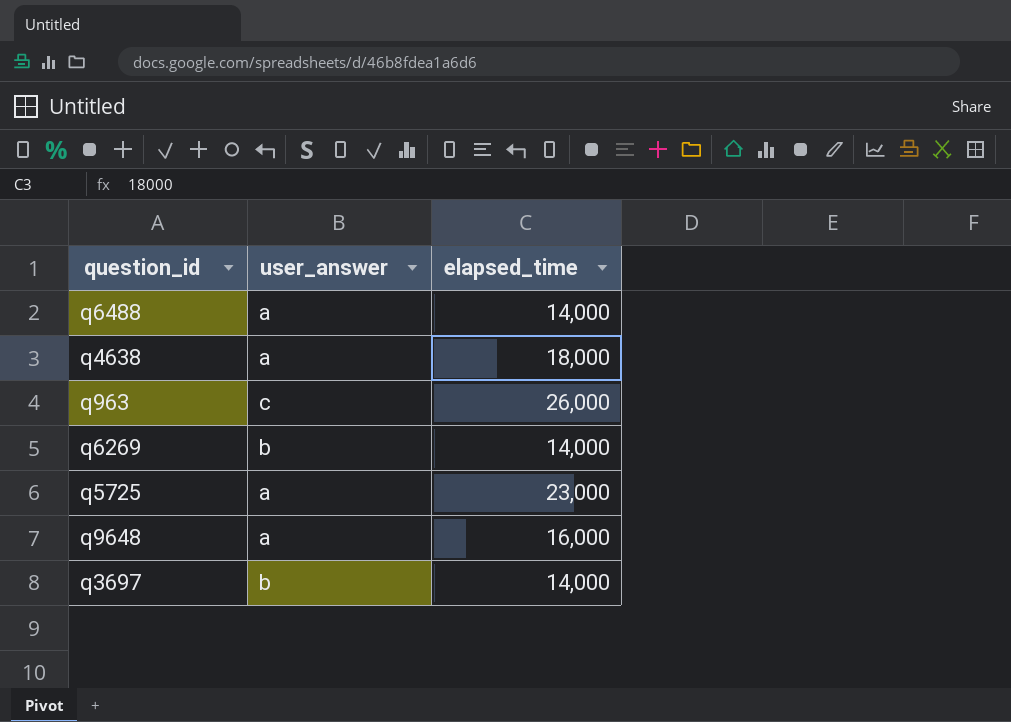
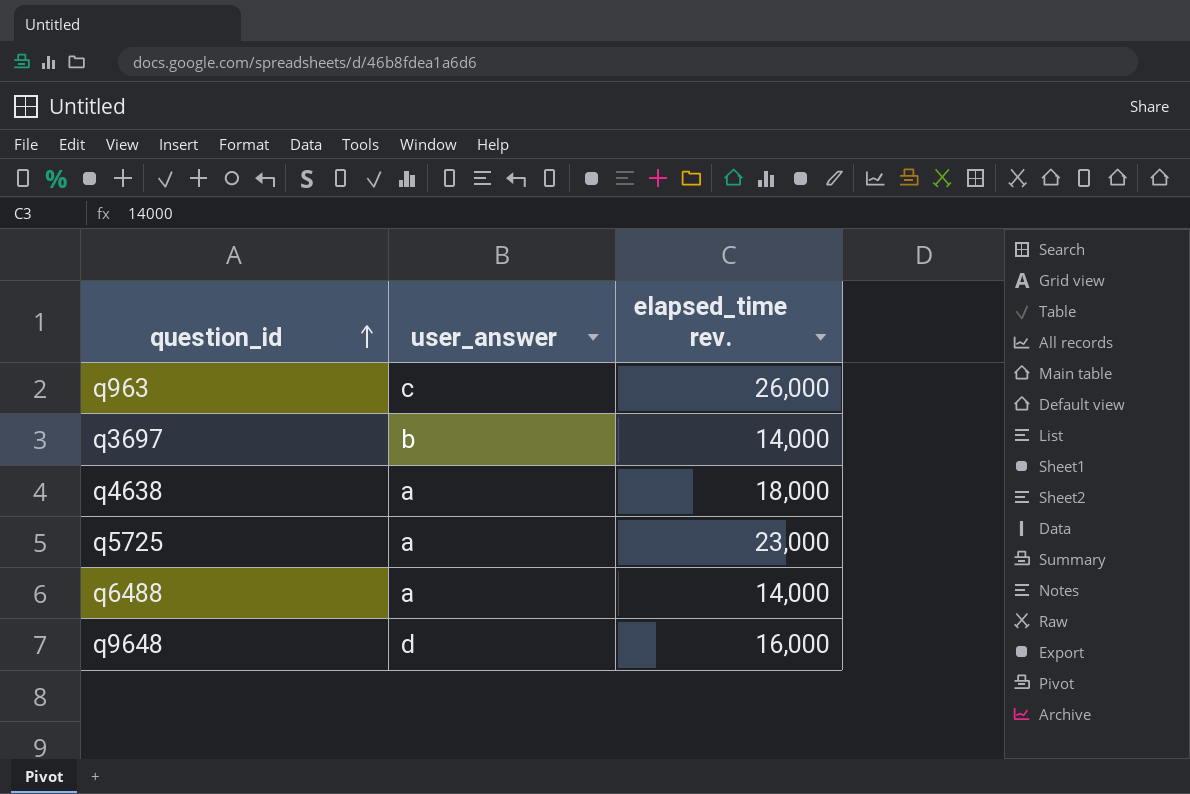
row order: none -> question_id ascending
column name: elapsed_time -> elapsed_time rev.
row q6269: b | 14,000 -> none
q9648 | user_answer: a -> d

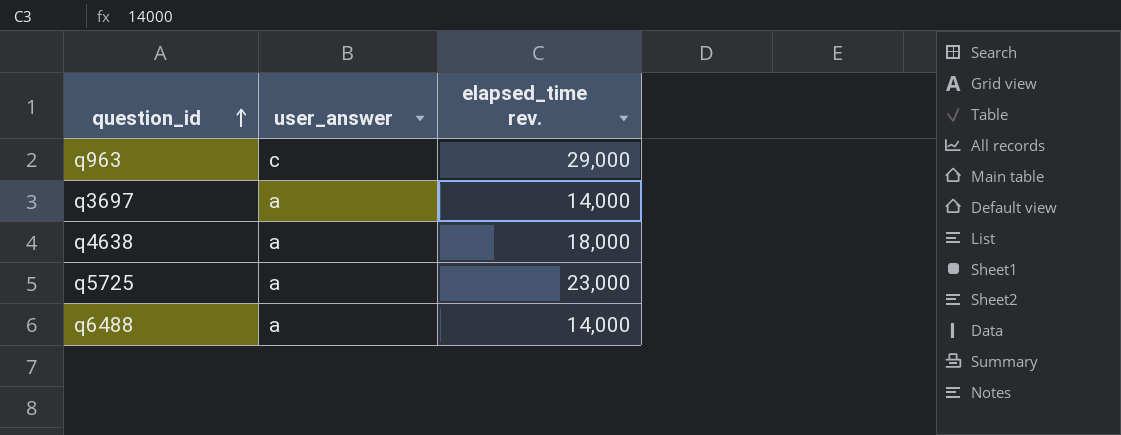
row q9648: d | 16,000 -> none
q963 | elapsed_time rev.: 26,000 -> 29,000
q3697 | user_answer: b -> a

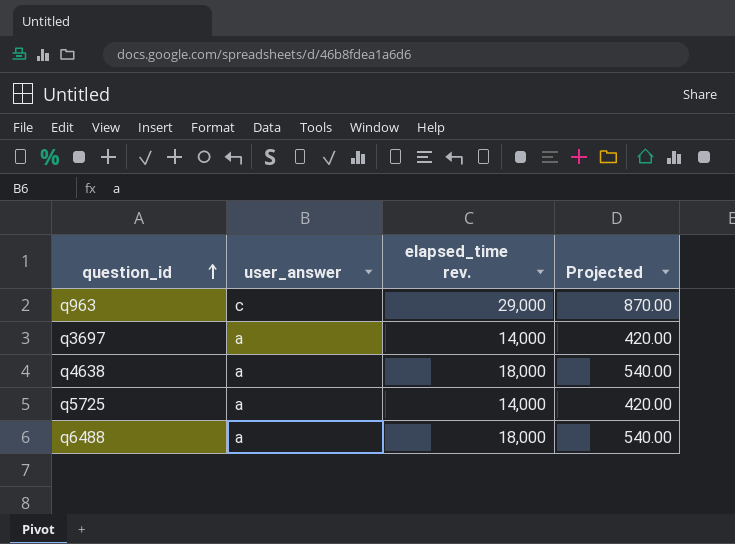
column Projected | formula: none -> [elapsed_time rev.] * 0.03
q5725 | elapsed_time rev.: 23,000 -> 14,000
q6488 | elapsed_time rev.: 14,000 -> 18,000

